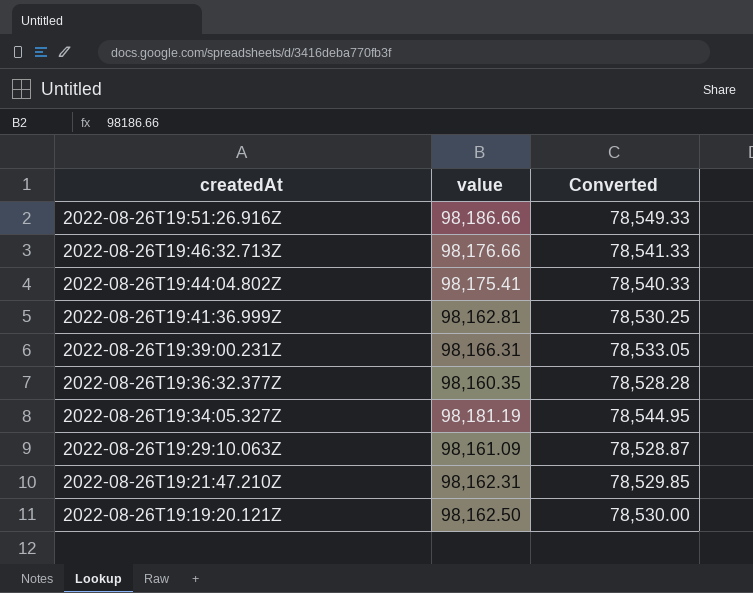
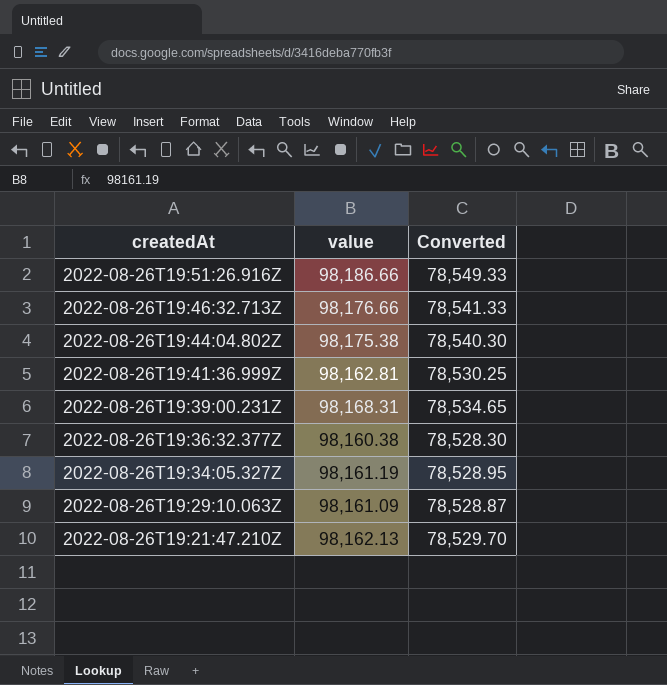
row 2022-08-26T19:19:20.121Z: 98,162.50 | 78,530.00 -> none
2022-08-26T19:44:04.802Z | value: 98,175.41 -> 98,175.38
2022-08-26T19:44:04.802Z | Converted: 78,540.33 -> 78,540.30
2022-08-26T19:39:00.231Z | value: 98,166.31 -> 98,168.31
2022-08-26T19:39:00.231Z | Converted: 78,533.05 -> 78,534.65
2022-08-26T19:36:32.377Z | value: 98,160.35 -> 98,160.38
2022-08-26T19:36:32.377Z | Converted: 78,528.28 -> 78,528.30
2022-08-26T19:34:05.327Z | value: 98,181.19 -> 98,161.19
2022-08-26T19:34:05.327Z | Converted: 78,544.95 -> 78,528.95
2022-08-26T19:21:47.210Z | value: 98,162.31 -> 98,162.13
2022-08-26T19:21:47.210Z | Converted: 78,529.85 -> 78,529.70

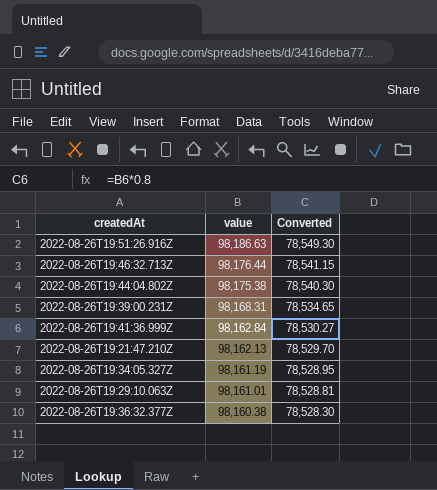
row order: createdAt descending -> value descending
2022-08-26T19:51:26.916Z | value: 98,186.66 -> 98,186.63
2022-08-26T19:51:26.916Z | Converted: 78,549.33 -> 78,549.30
2022-08-26T19:46:32.713Z | value: 98,176.66 -> 98,176.44
2022-08-26T19:46:32.713Z | Converted: 78,541.33 -> 78,541.15
2022-08-26T19:41:36.999Z | value: 98,162.81 -> 98,162.84
2022-08-26T19:41:36.999Z | Converted: 78,530.25 -> 78,530.27
2022-08-26T19:29:10.063Z | value: 98,161.09 -> 98,161.01
2022-08-26T19:29:10.063Z | Converted: 78,528.87 -> 78,528.81

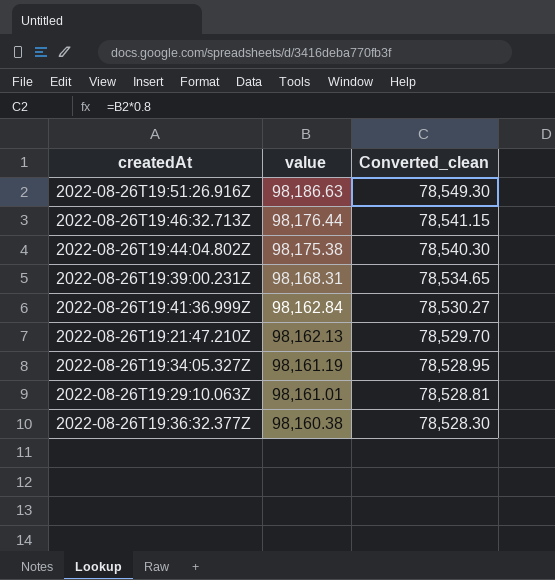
column name: Converted -> Converted_clean

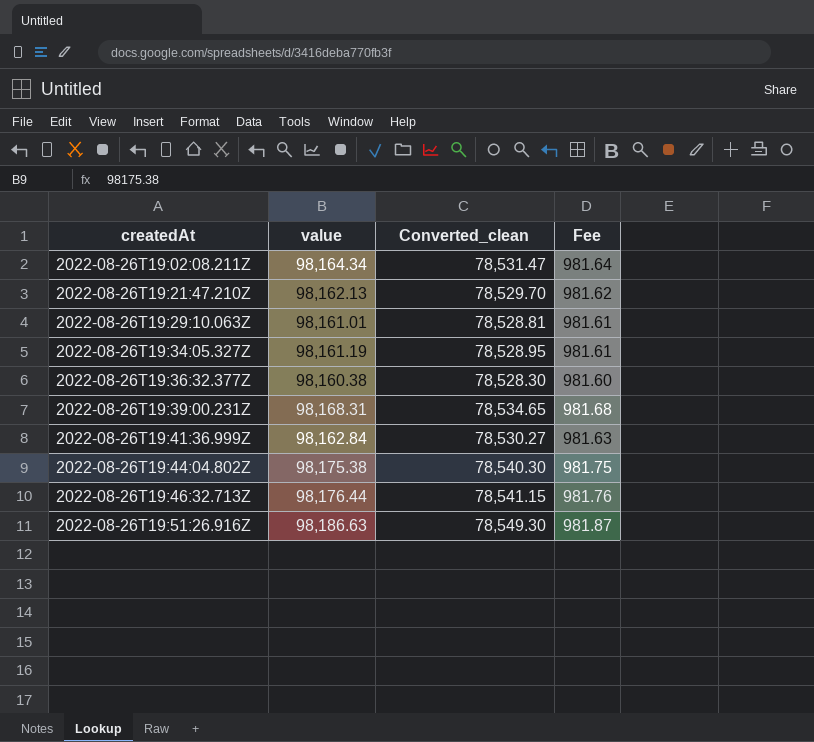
row order: value descending -> createdAt ascending
column Fee | formula: none -> [value] * 0.01
row 2022-08-26T19:02:08.211Z: none -> 98,164.34 | 78,531.47 | 981.64

